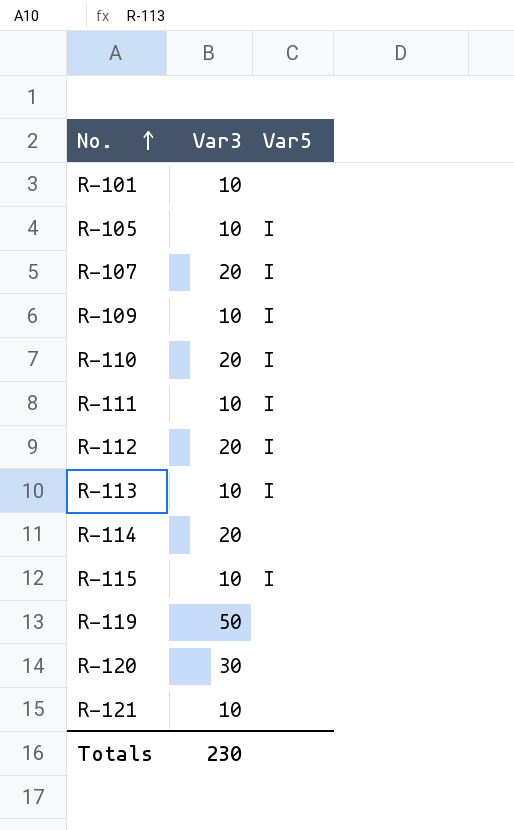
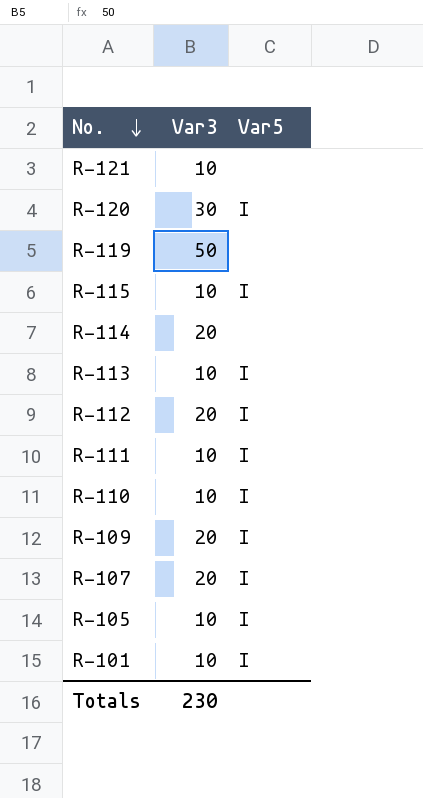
row order: No. ascending -> No. descending
R-120 | Var5: none -> I
R-110 | Var3: 20 -> 10
R-110 | Var5: Ι -> I
R-109 | Var3: 10 -> 20
R-101 | Var5: none -> Ι

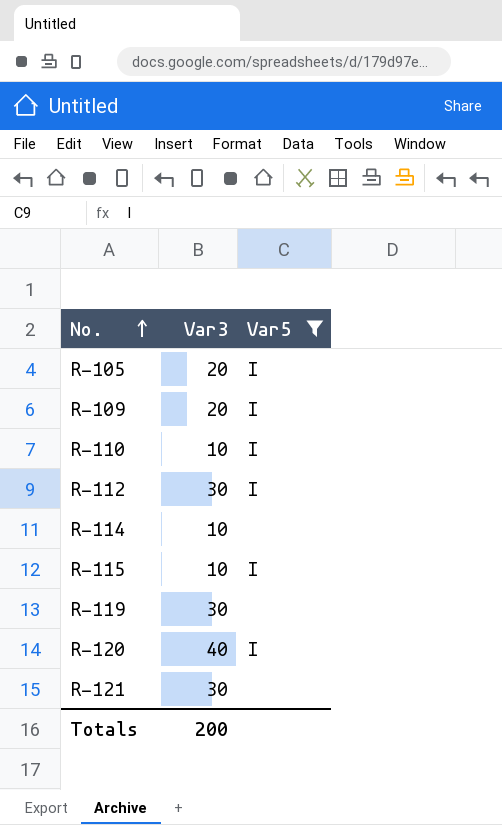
filter: none -> Var5 != Ι
row order: No. descending -> No. ascending
R-105 | Var3: 10 -> 20
R-112 | Var3: 20 -> 30
R-114 | Var3: 20 -> 10
R-119 | Var3: 50 -> 30
R-120 | Var3: 30 -> 40
R-121 | Var3: 10 -> 30
Totals | Var3: 230 -> 200

